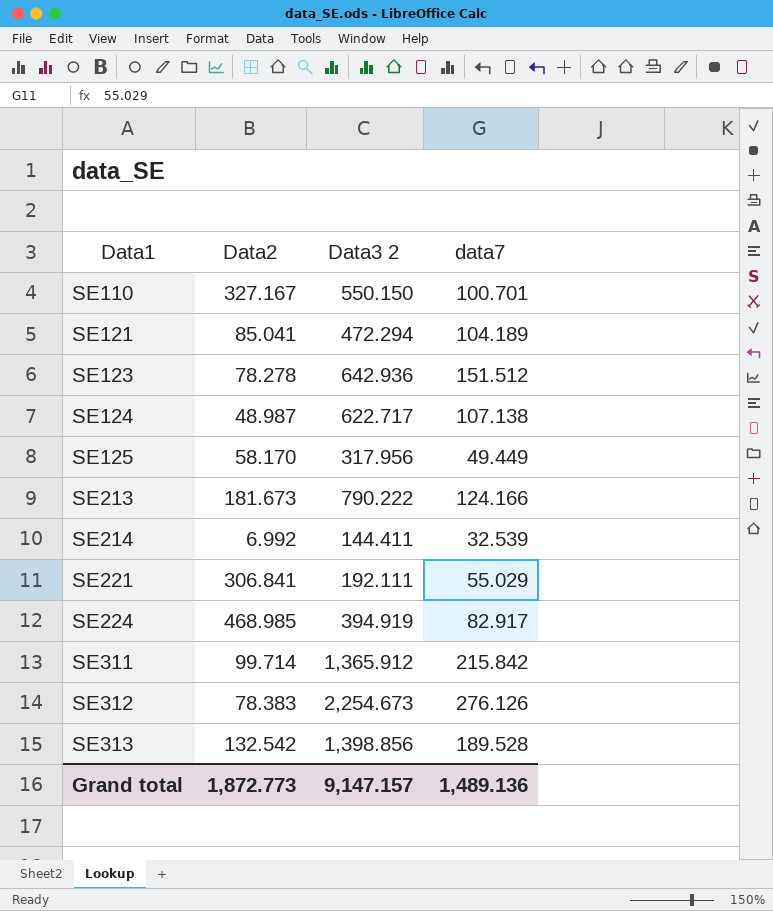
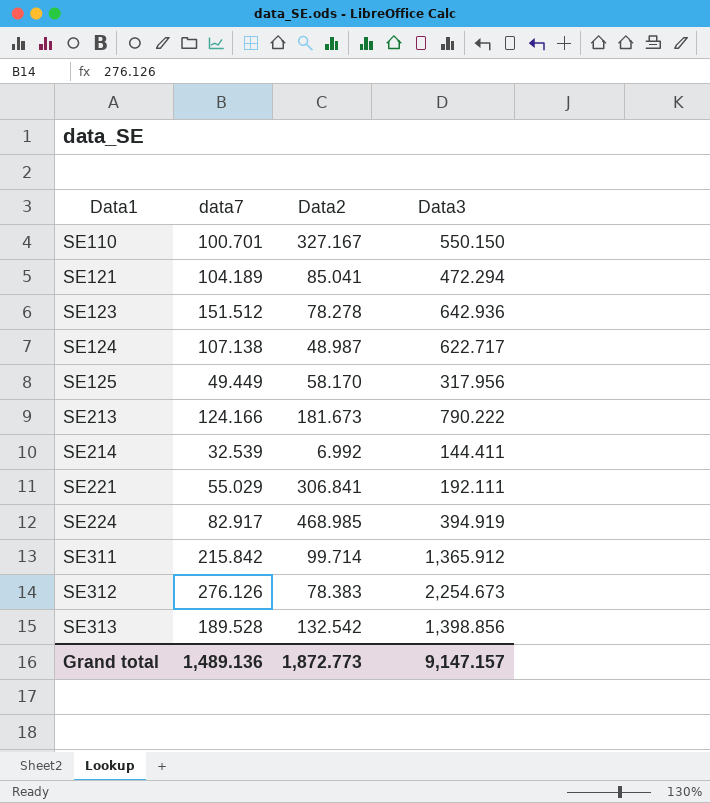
column data7 | position: 4 -> 2
column name: Data3 2 -> Data3

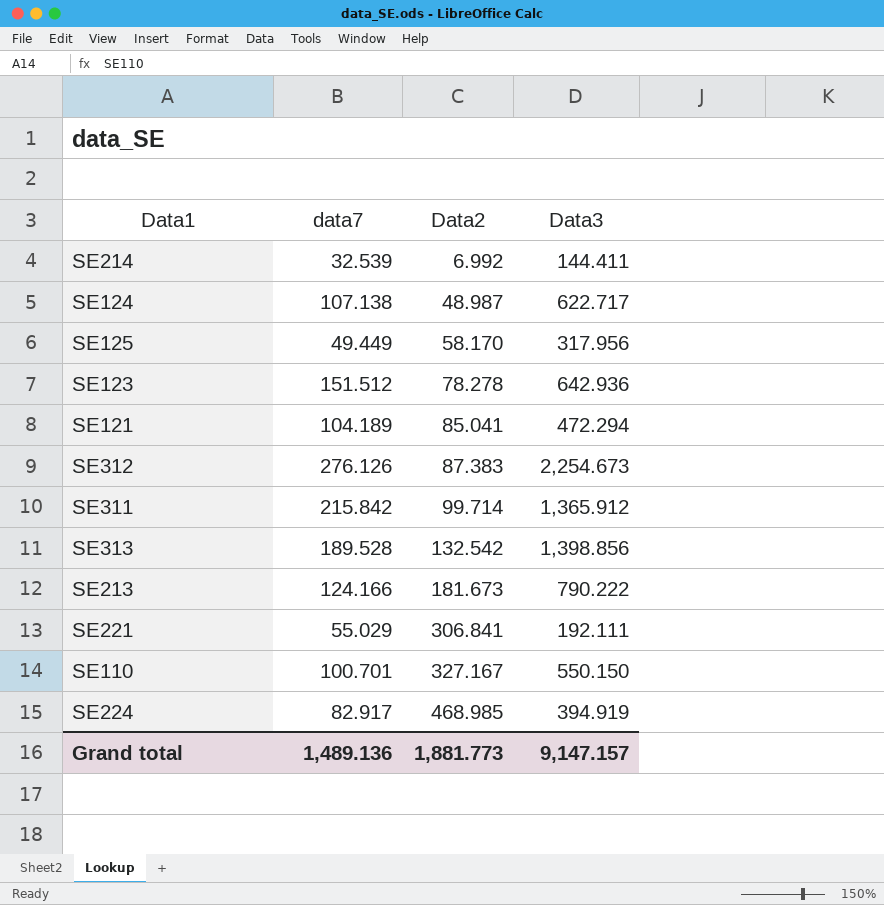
row order: Data1 ascending -> Data2 ascending
SE312 | Data2: 78.383 -> 87.383
Grand total | Data2: 1,872.773 -> 1,881.773

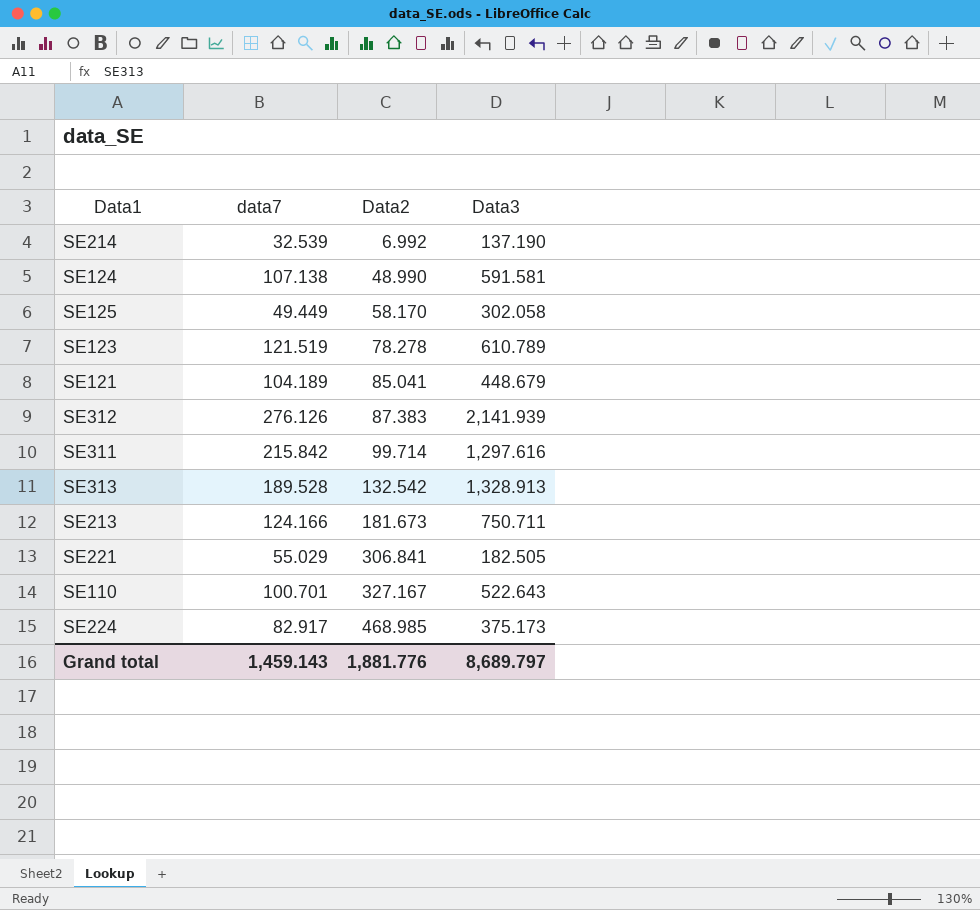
SE214 | Data3: 144.411 -> 137.190
SE124 | Data2: 48.987 -> 48.990
SE124 | Data3: 622.717 -> 591.581
SE125 | Data3: 317.956 -> 302.058
SE123 | data7: 151.512 -> 121.519
SE123 | Data3: 642.936 -> 610.789
SE121 | Data3: 472.294 -> 448.679
SE312 | Data3: 2,254.673 -> 2,141.939
SE311 | Data3: 1,365.912 -> 1,297.616
SE313 | Data3: 1,398.856 -> 1,328.913
SE213 | Data3: 790.222 -> 750.711
SE221 | Data3: 192.111 -> 182.505
SE110 | Data3: 550.150 -> 522.643
SE224 | Data3: 394.919 -> 375.173
Grand total | data7: 1,489.136 -> 1,459.143
Grand total | Data2: 1,881.773 -> 1,881.776
Grand total | Data3: 9,147.157 -> 8,689.797

